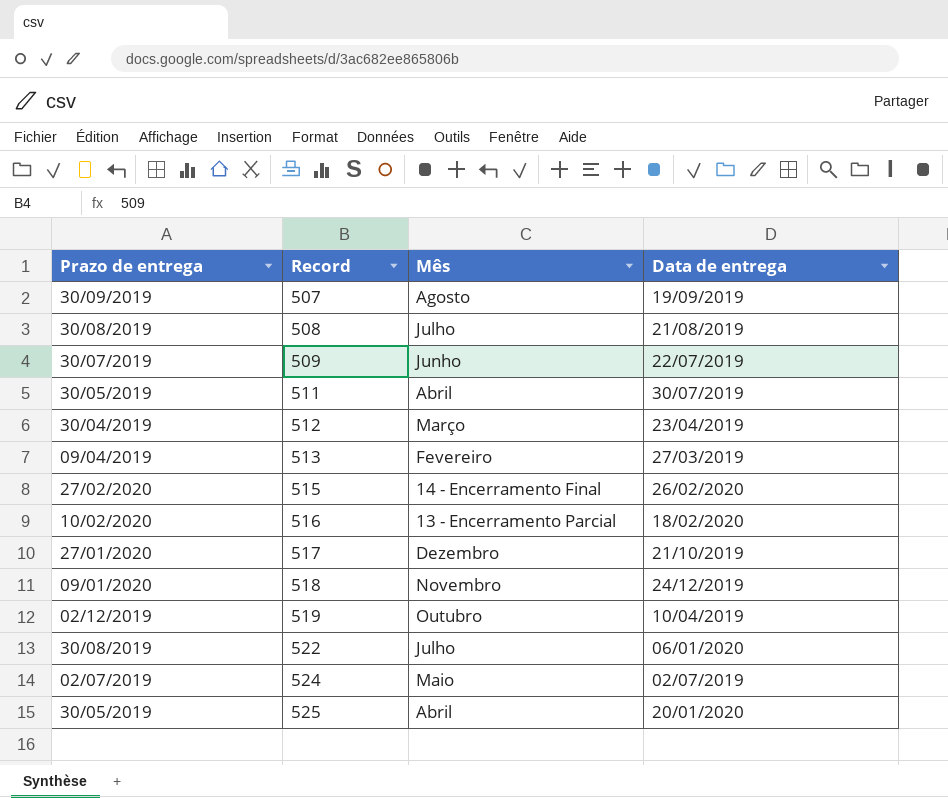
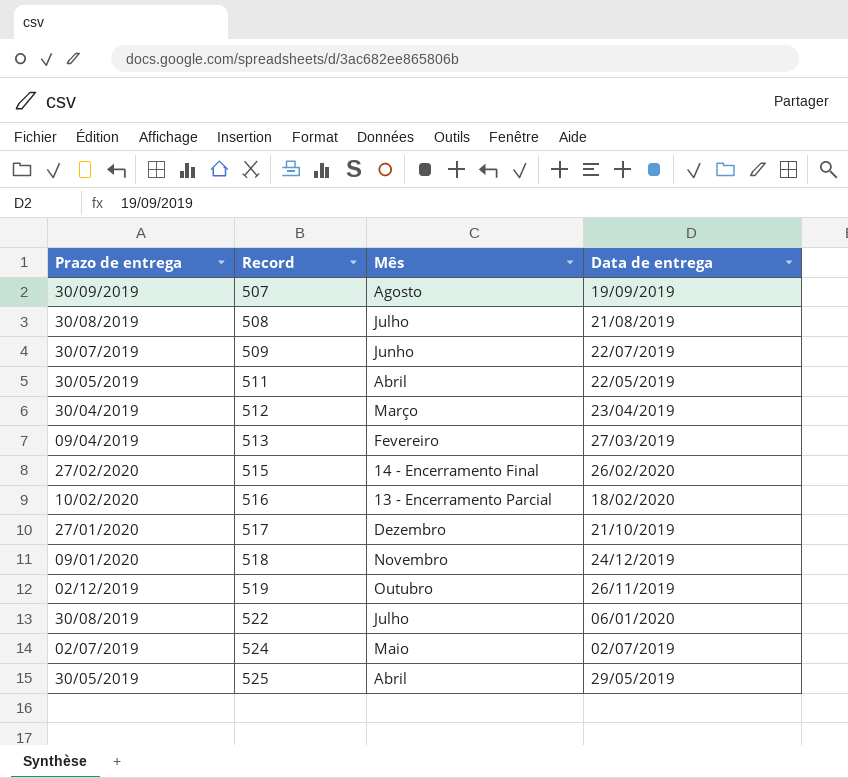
511 | Data de entrega: 30/07/2019 -> 22/05/2019
519 | Data de entrega: 10/04/2019 -> 26/11/2019
525 | Data de entrega: 20/01/2020 -> 29/05/2019

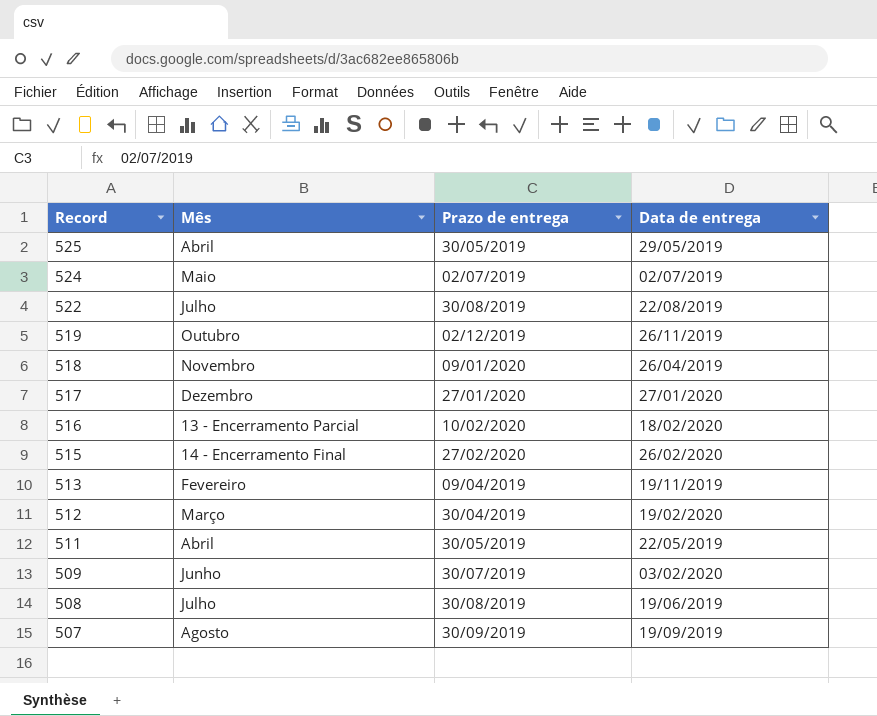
row order: Record ascending -> Record descending
column Prazo de entrega | position: 1 -> 3
522 | Data de entrega: 06/01/2020 -> 22/08/2019
518 | Data de entrega: 24/12/2019 -> 26/04/2019
517 | Data de entrega: 21/10/2019 -> 27/01/2020
513 | Data de entrega: 27/03/2019 -> 19/11/2019
512 | Data de entrega: 23/04/2019 -> 19/02/2020
509 | Data de entrega: 22/07/2019 -> 03/02/2020
508 | Data de entrega: 21/08/2019 -> 19/06/2019

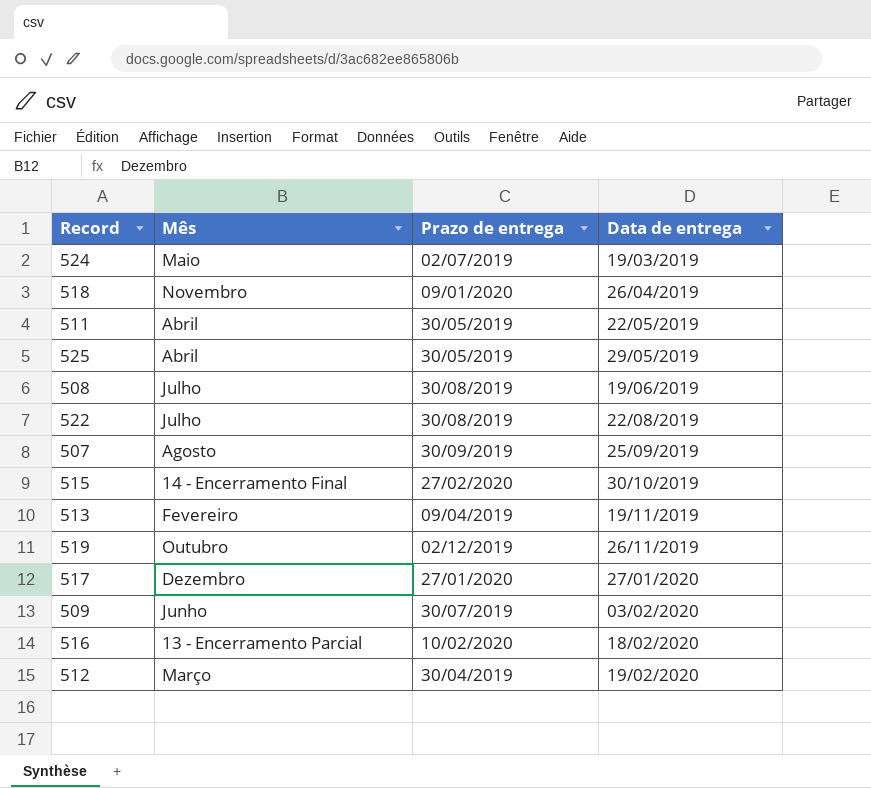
row order: Record descending -> Data de entrega ascending
524 | Data de entrega: 02/07/2019 -> 19/03/2019
507 | Data de entrega: 19/09/2019 -> 25/09/2019
515 | Data de entrega: 26/02/2020 -> 30/10/2019

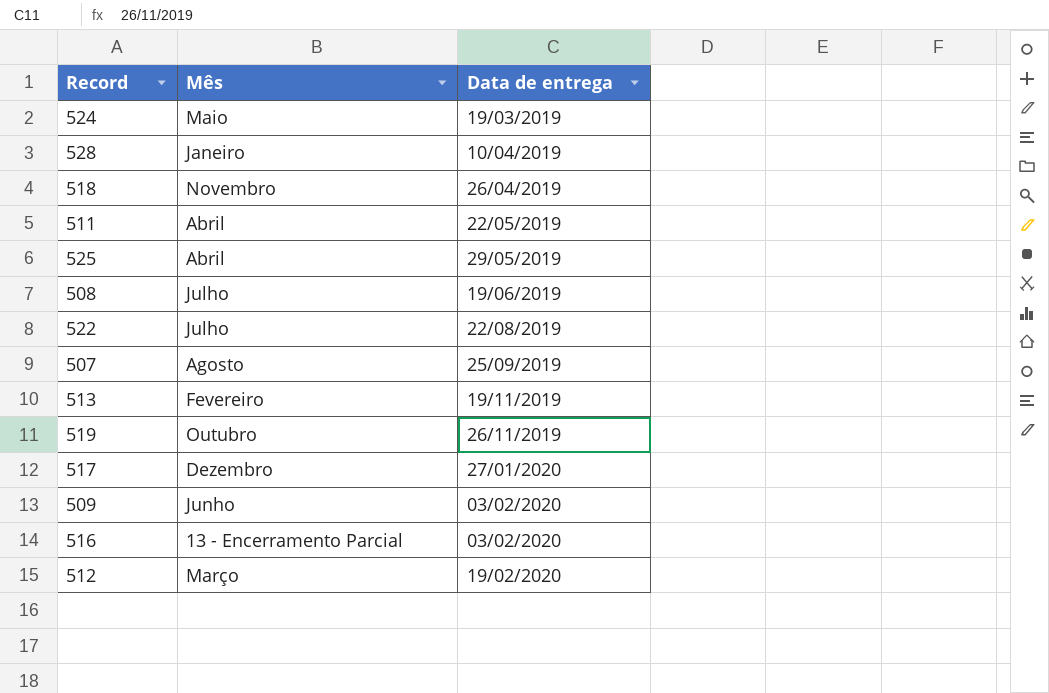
column Prazo de entrega | position: 3 -> none
row 515: 14 - Encerramento Final | 27/02/2020 | 30/10/2019 -> none
row 528: none -> Janeiro | 10/04/2019
516 | Data de entrega: 18/02/2020 -> 03/02/2020

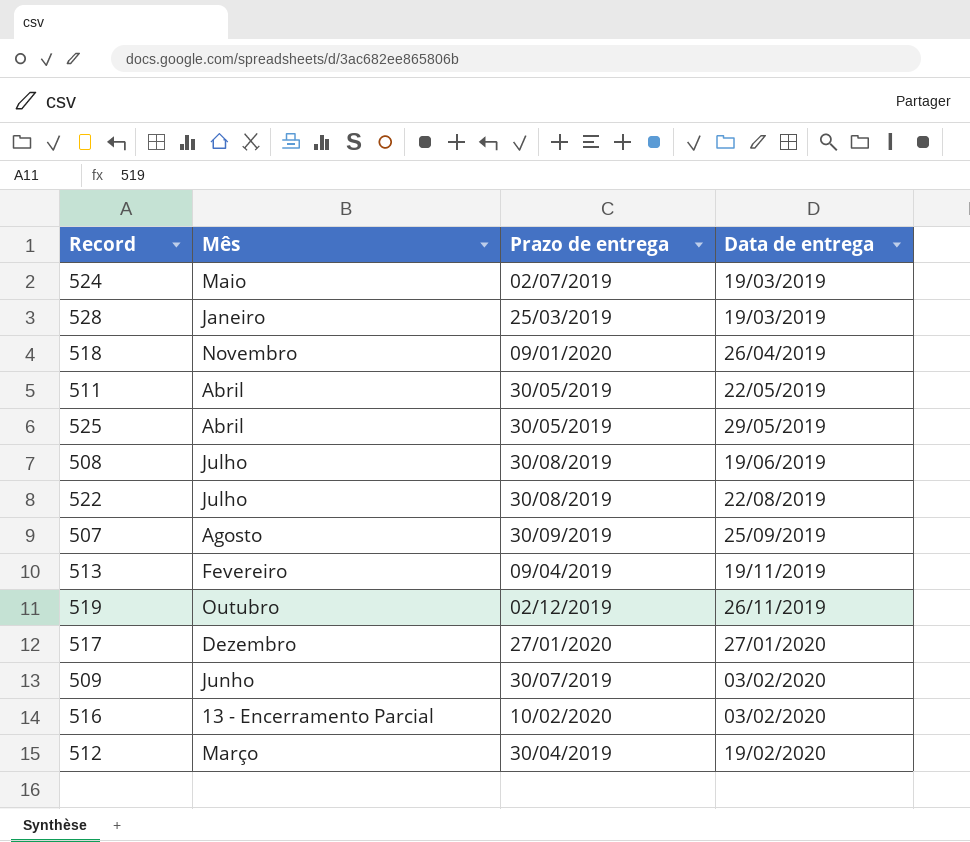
column Prazo de entrega | position: none -> 3
528 | Data de entrega: 10/04/2019 -> 19/03/2019

